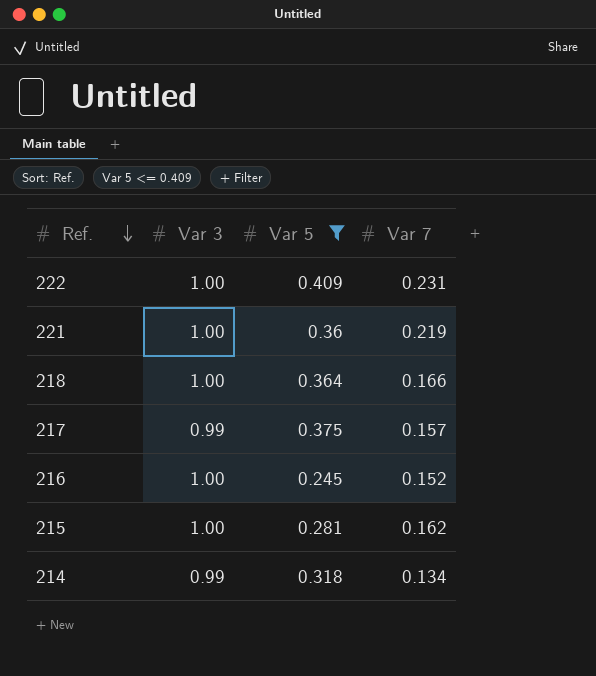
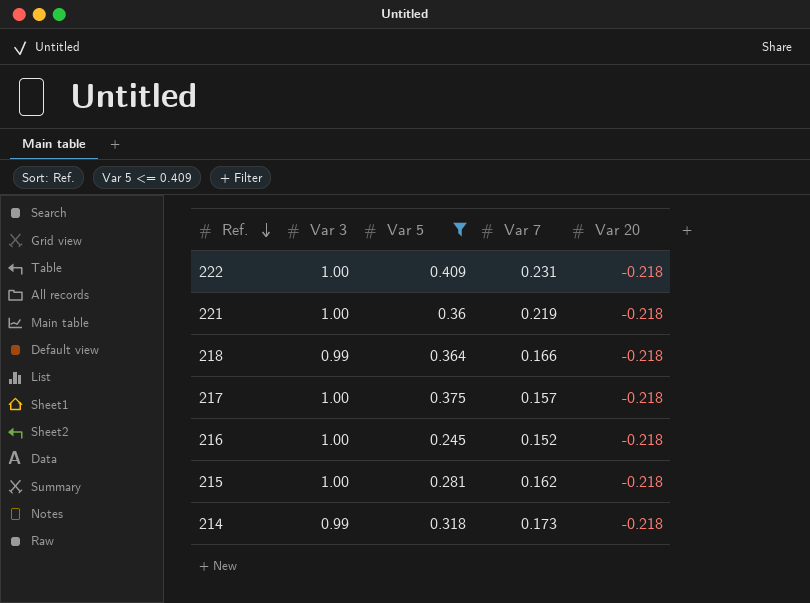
column Var 20 | position: none -> 5
218 | Var 3: 1.00 -> 0.99
217 | Var 3: 0.99 -> 1.00
214 | Var 7: 0.134 -> 0.173

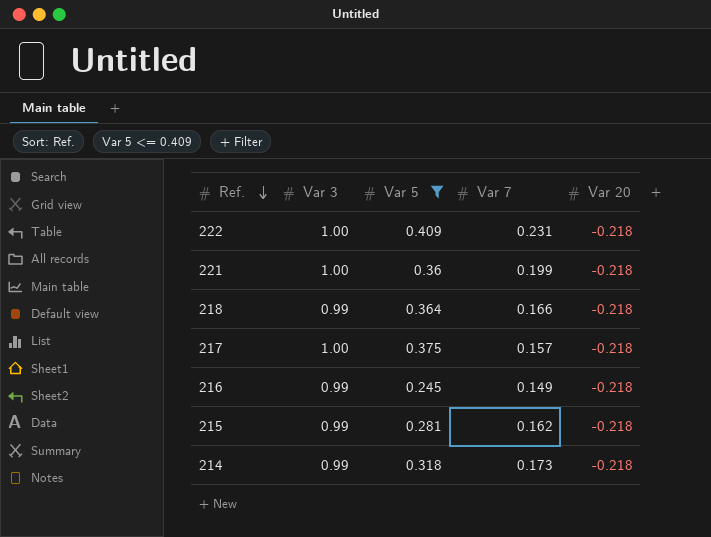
221 | Var 7: 0.219 -> 0.199
216 | Var 3: 1.00 -> 0.99
216 | Var 7: 0.152 -> 0.149
215 | Var 3: 1.00 -> 0.99

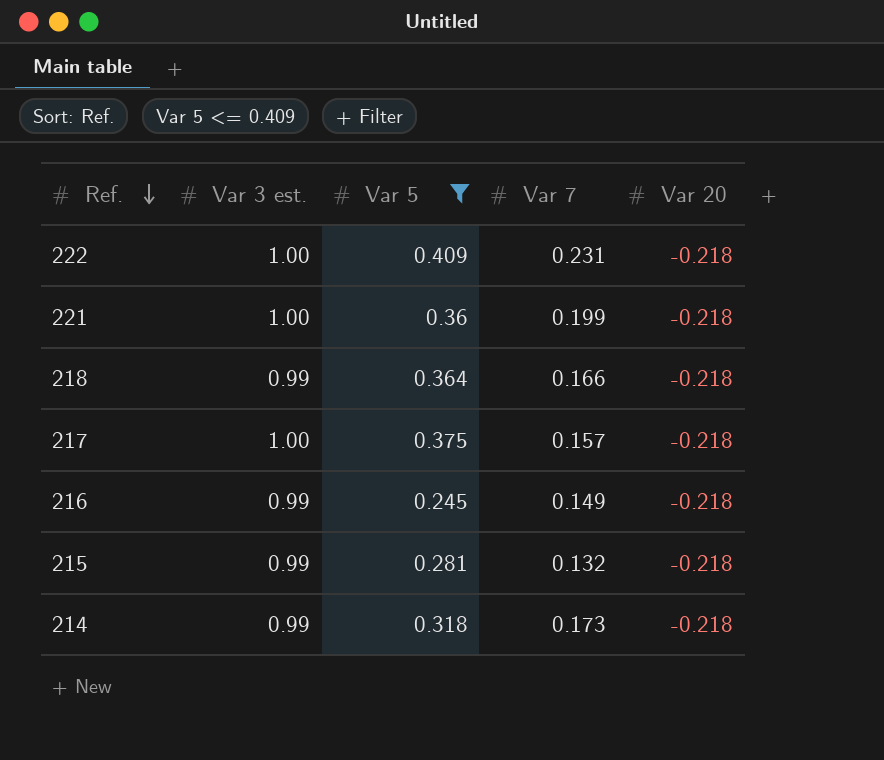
column name: Var 3 -> Var 3 est.
215 | Var 7: 0.162 -> 0.132

